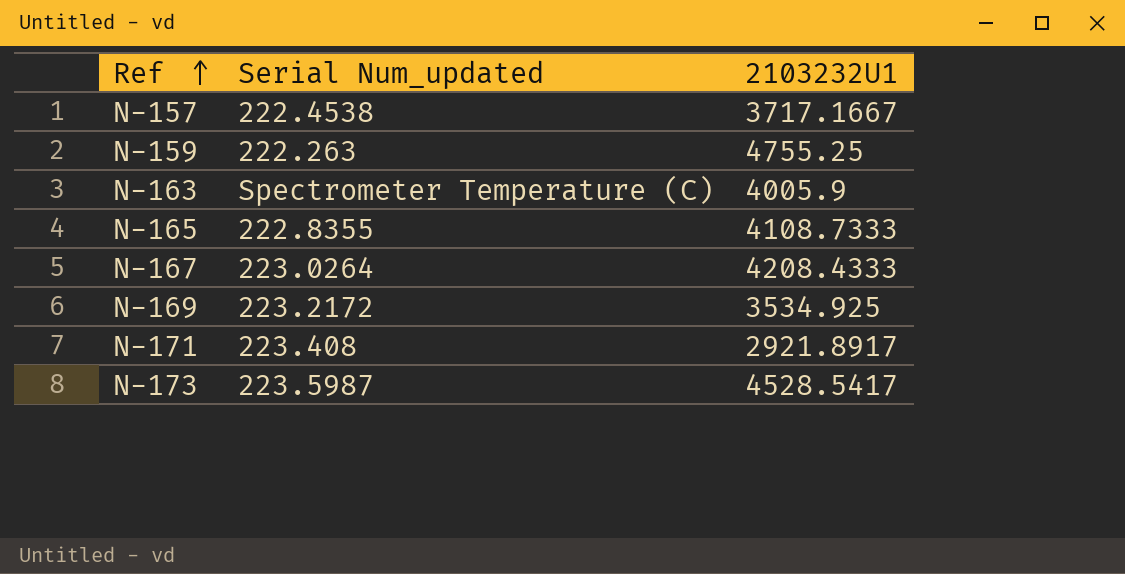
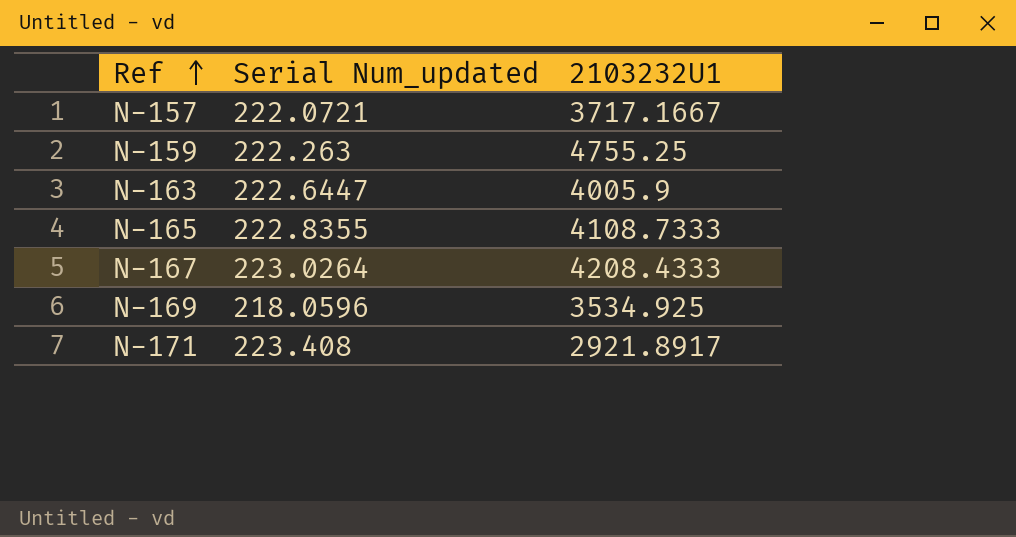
row N-173: 223.5987 | 4528.5417 -> none
N-157 | Serial Num_updated: 222.4538 -> 222.0721
N-163 | Serial Num_updated: Spectrometer Temperature (C) -> 222.6447
N-169 | Serial Num_updated: 223.2172 -> 218.0596

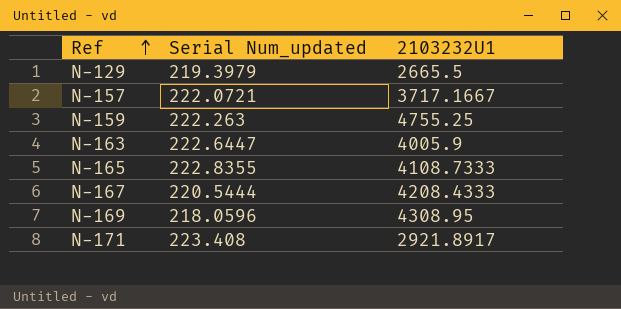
row N-129: none -> 219.3979 | 2665.5
N-167 | Serial Num_updated: 223.0264 -> 220.5444
N-169 | 2103232U1: 3534.925 -> 4308.95

